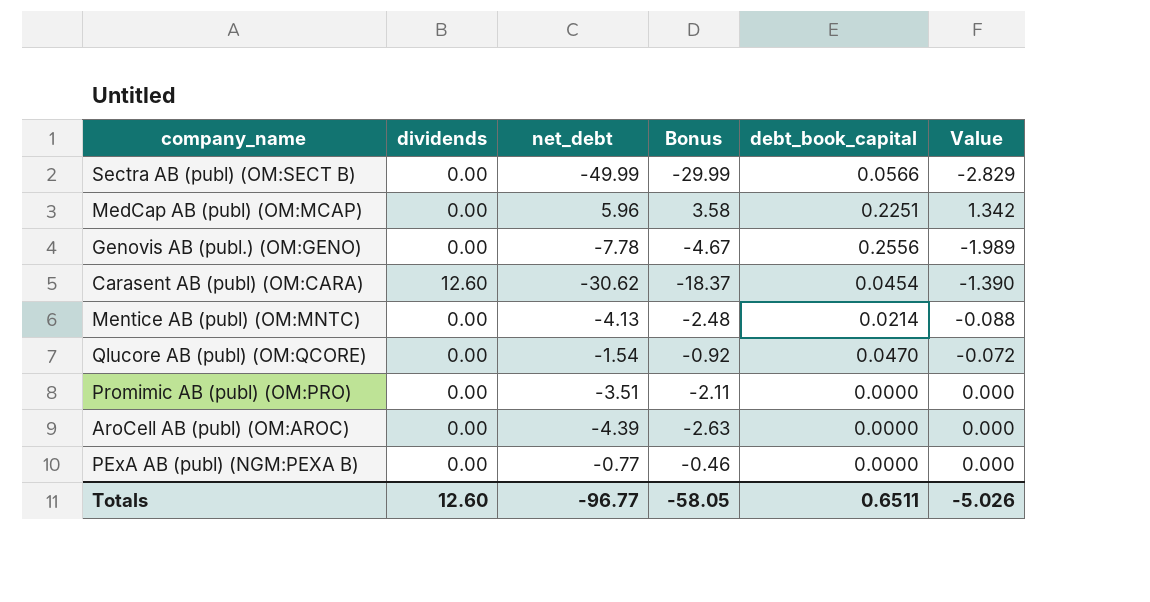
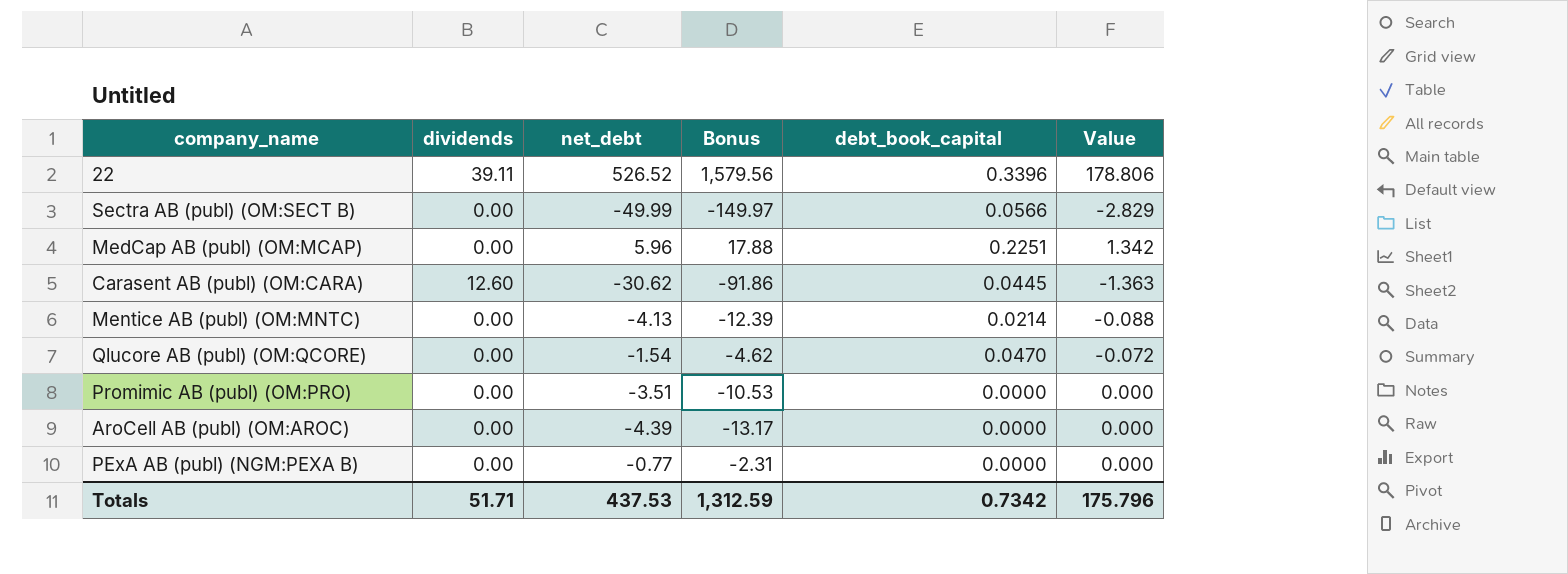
column Bonus | formula: [net_debt] * 0.6 -> [net_debt] * 3
row Genovis AB (publ.) (OM:GENO): 0.00 | -7.78 | -4.67 | 0.2556 | -1.989 -> none
row 22: none -> 39.11 | 526.52 | 1,579.56 | 0.3396 | 178.806
Carasent AB (publ) (OM:CARA) | debt_book_capital: 0.0454 -> 0.0445
Carasent AB (publ) (OM:CARA) | Value: -1.390 -> -1.363
Totals | dividends: 12.60 -> 51.71
Totals | net_debt: -96.77 -> 437.53
Totals | Bonus: -58.05 -> 1,312.59
Totals | debt_book_capital: 0.6511 -> 0.7342
Totals | Value: -5.026 -> 175.796

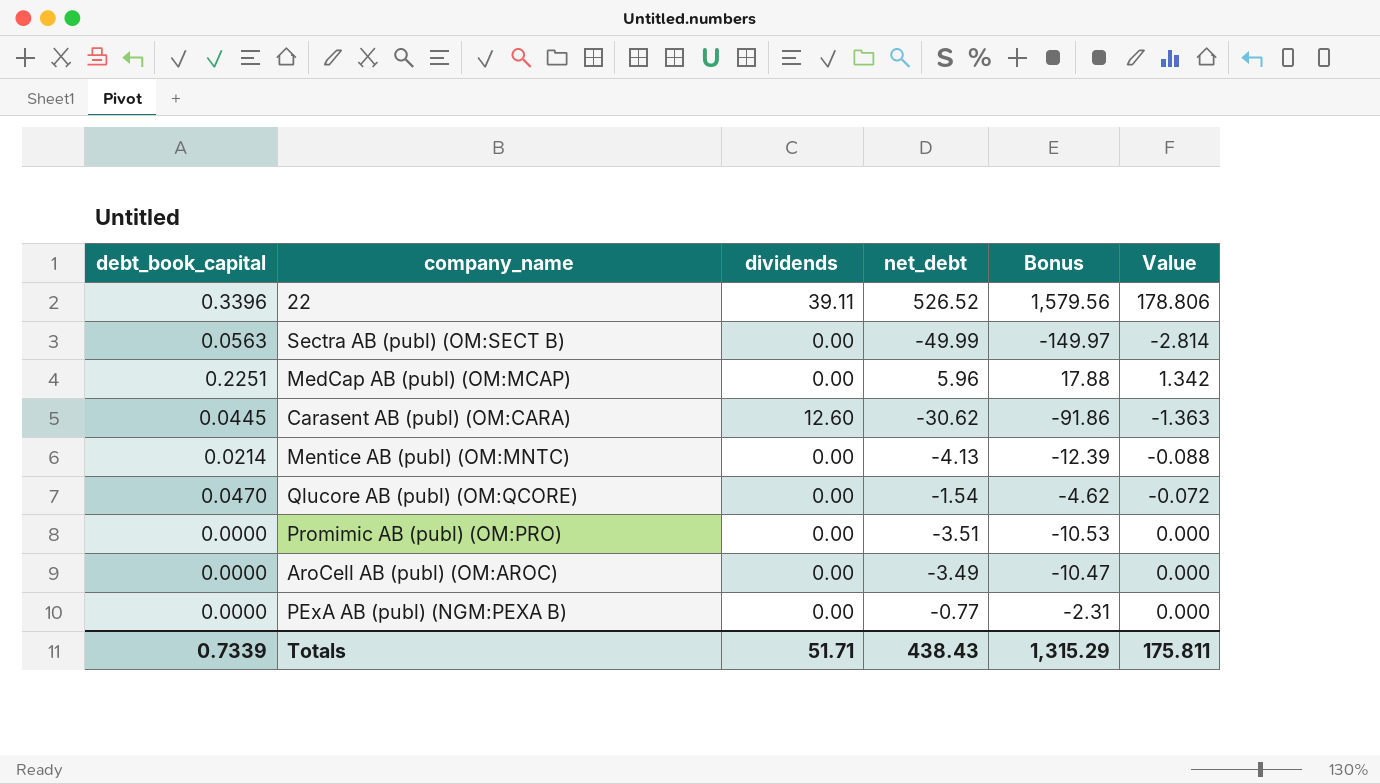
column debt_book_capital | position: 5 -> 1
Sectra AB (publ) (OM:SECT B) | debt_book_capital: 0.0566 -> 0.0563
Sectra AB (publ) (OM:SECT B) | Value: -2.829 -> -2.814
AroCell AB (publ) (OM:AROC) | net_debt: -4.39 -> -3.49
AroCell AB (publ) (OM:AROC) | Bonus: -13.17 -> -10.47
Totals | debt_book_capital: 0.7342 -> 0.7339
Totals | net_debt: 437.53 -> 438.43
Totals | Bonus: 1,312.59 -> 1,315.29
Totals | Value: 175.796 -> 175.811

